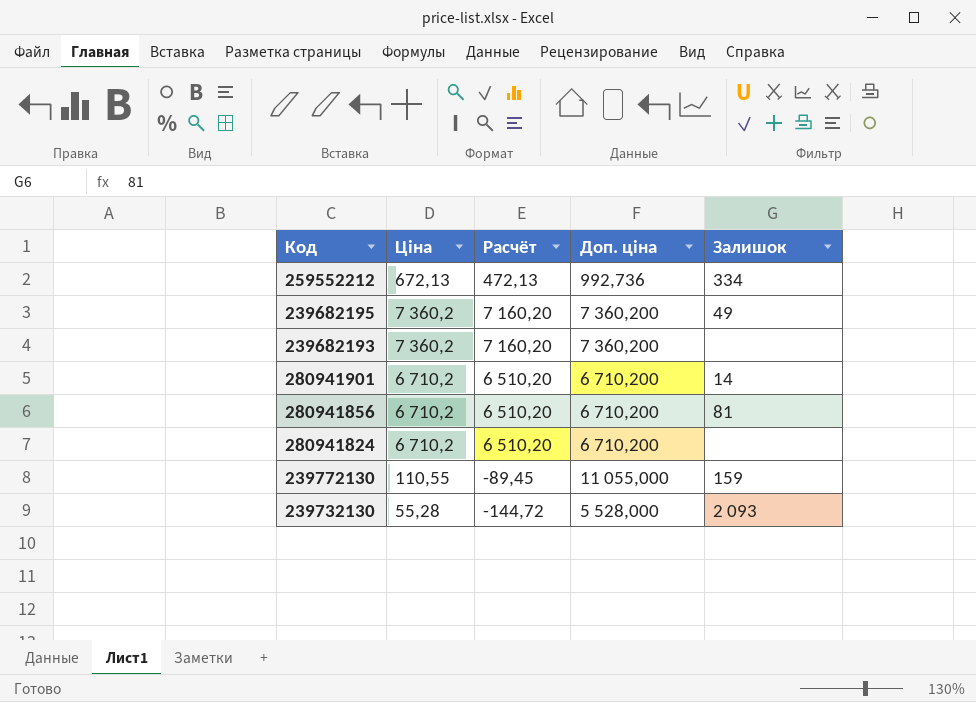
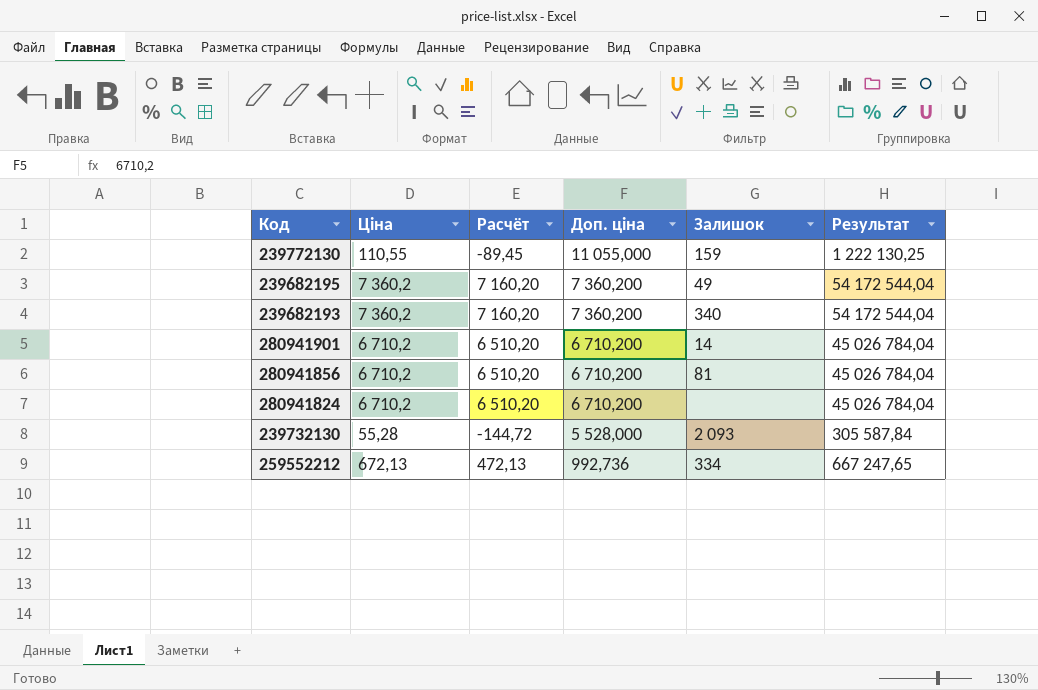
row order: none -> Доп. ціна descending
column Результат | formula: none -> [Ціна] * [Доп. ціна]
239682193 | Залишок: none -> 340

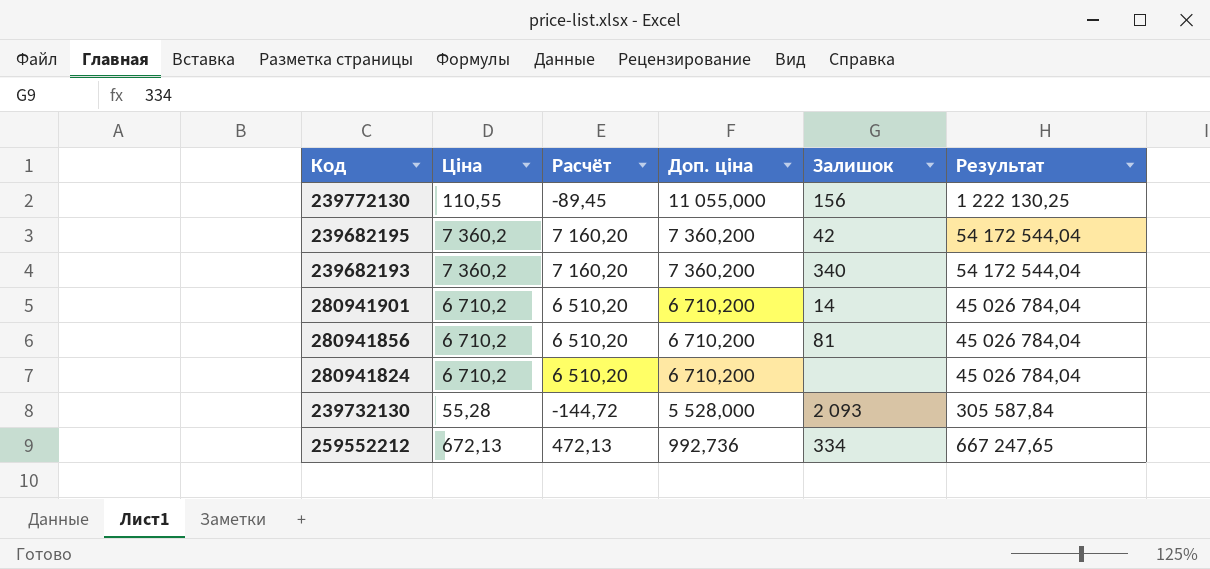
239772130 | Залишок: 159 -> 156
239682195 | Залишок: 49 -> 42

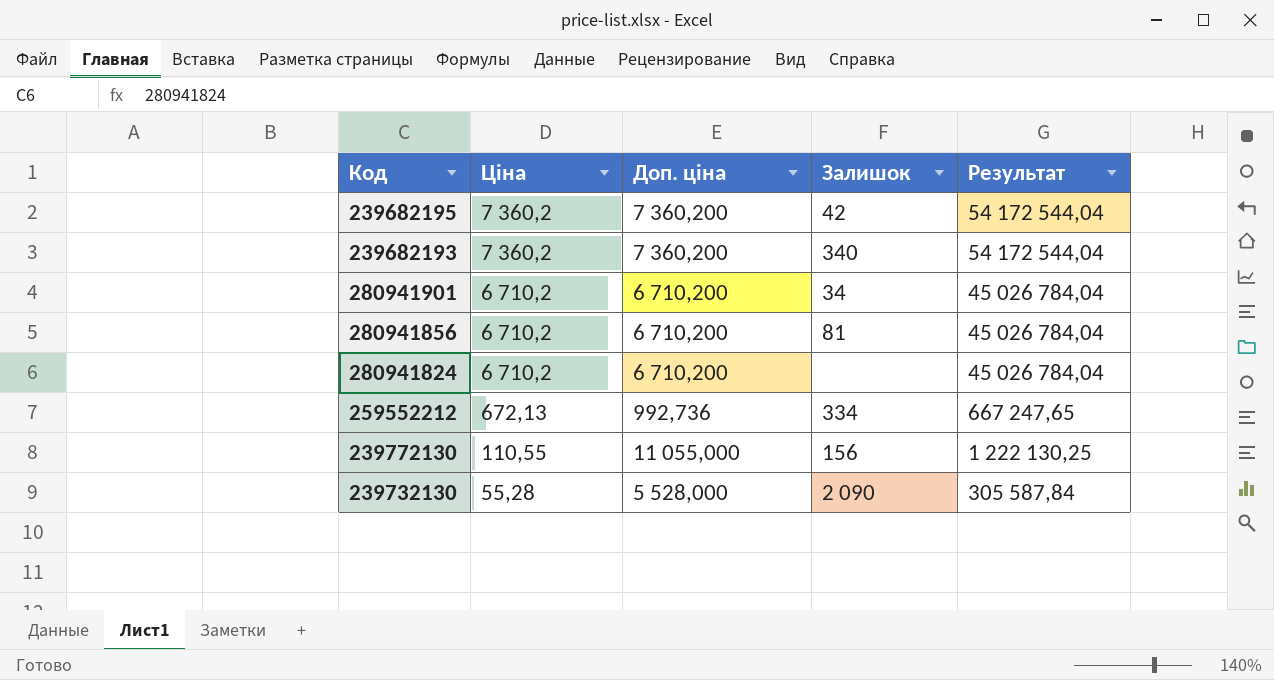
row order: Доп. ціна descending -> Ціна descending
column Расчёт | formula: [Ціна] - 200 -> none
280941901 | Залишок: 14 -> 34
239732130 | Залишок: 2 093 -> 2 090

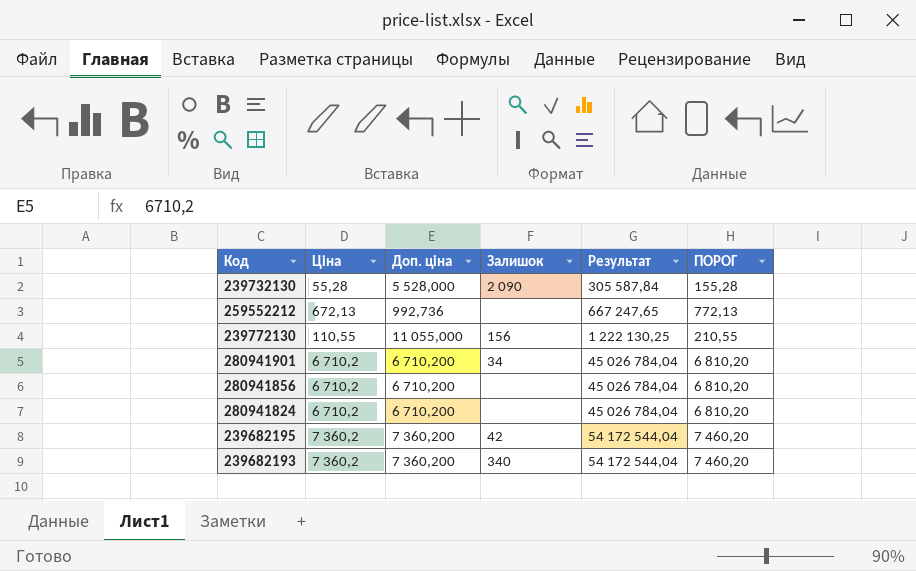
row order: Ціна descending -> Результат ascending
column ПОРОГ | formula: none -> [Ціна] + 100
259552212 | Залишок: 334 -> none
280941856 | Залишок: 81 -> none

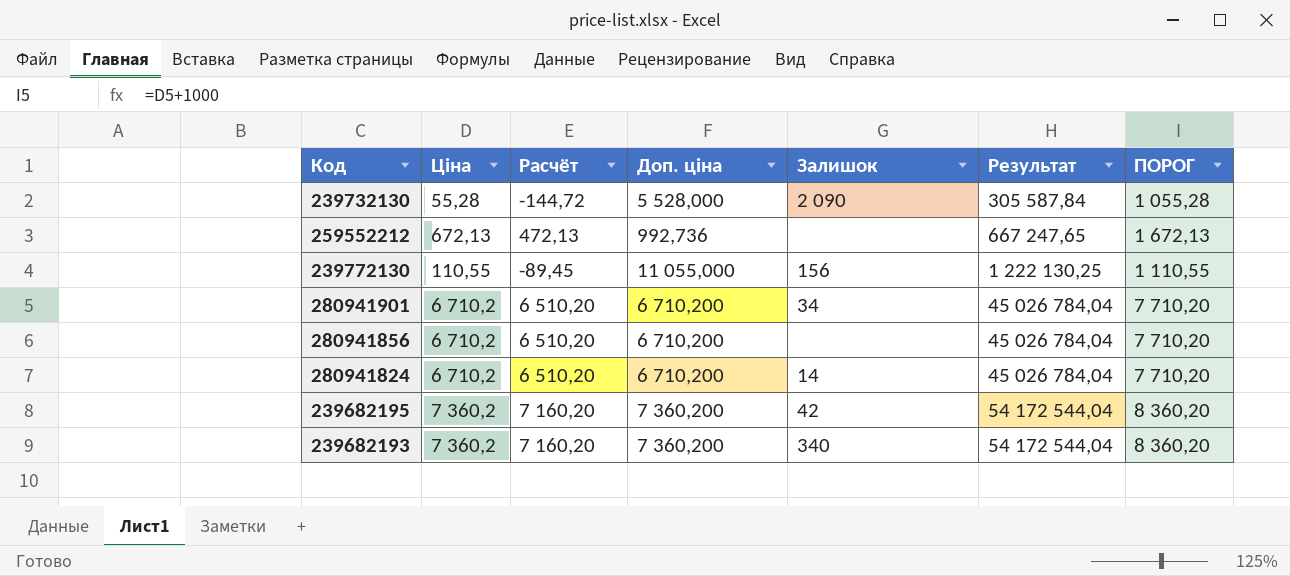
column Расчёт | formula: none -> [Ціна] - 200
column ПОРОГ | formula: [Ціна] + 100 -> [Ціна] + 1000
280941824 | Залишок: none -> 14

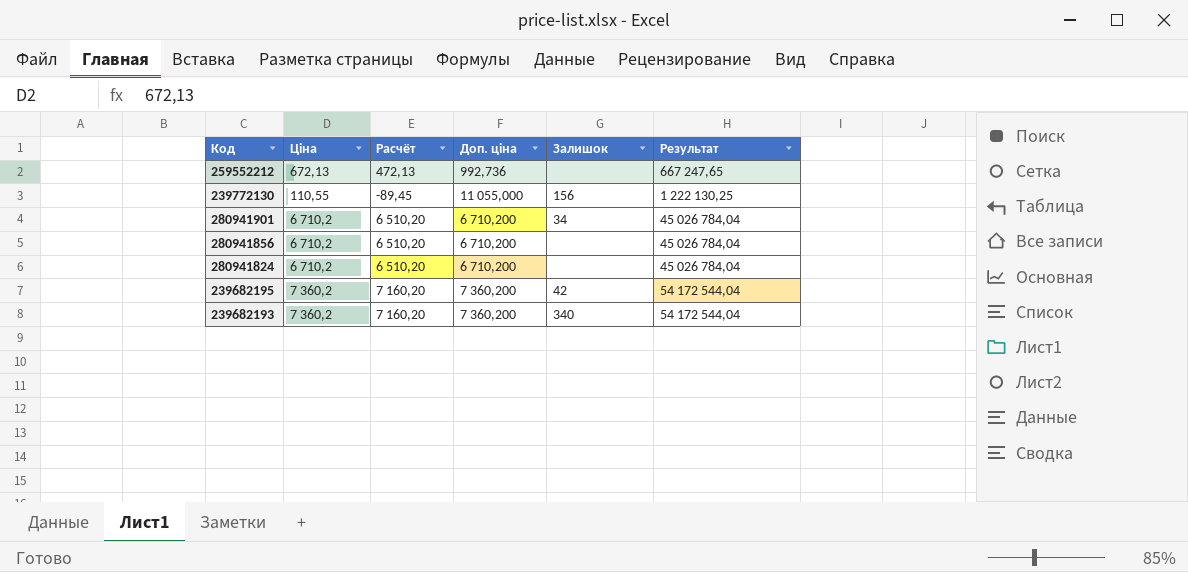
column ПОРОГ | formula: [Ціна] + 1000 -> none
row 239732130: 55,28 | -144,72 | 5 528,000 | 2 090 | 305 587,84 | 1 055,28 -> none
280941824 | Залишок: 14 -> none

